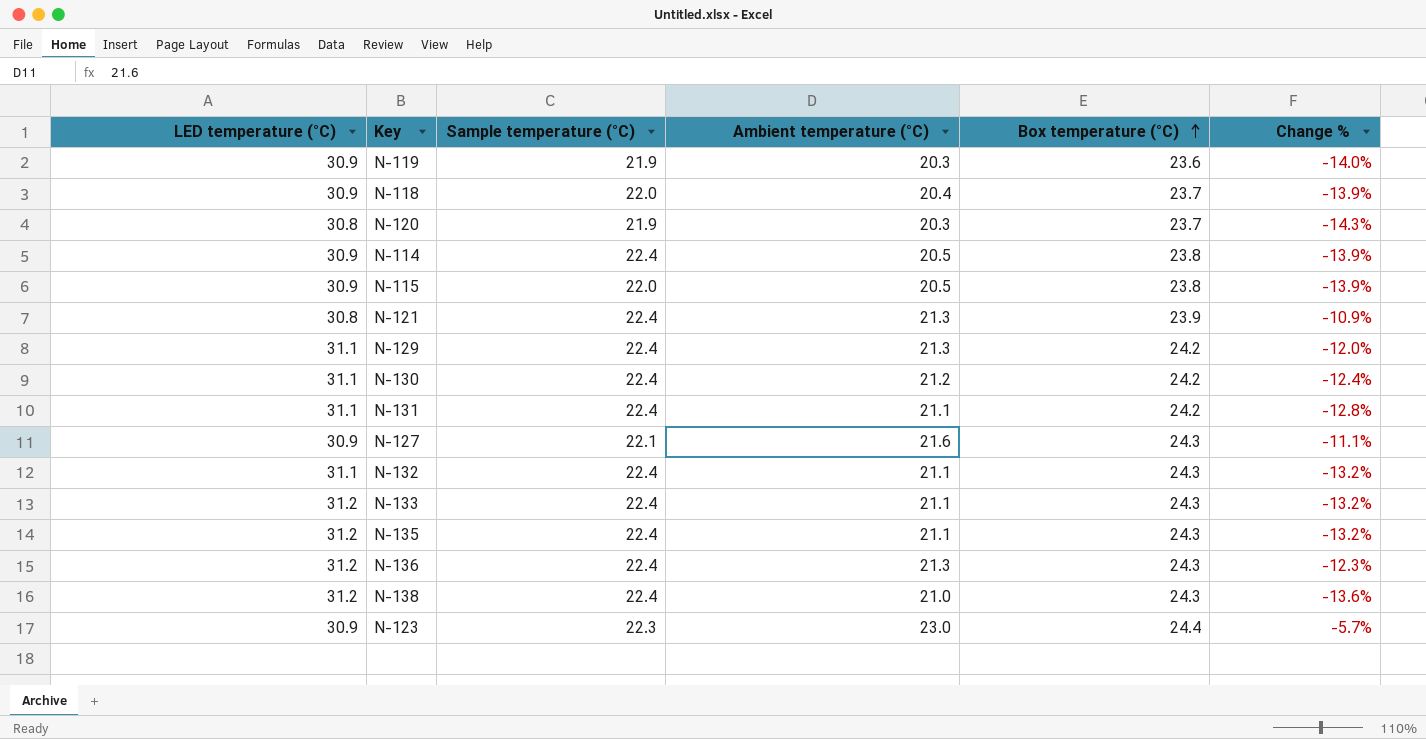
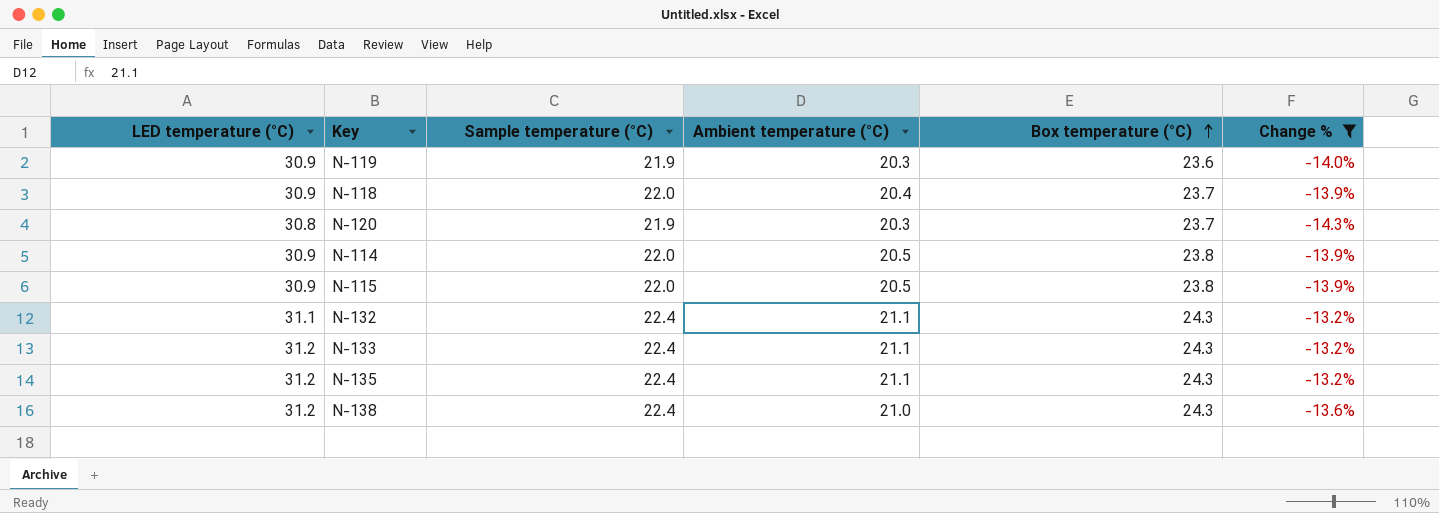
filter: none -> Change % <= -13.2%
N-114 | Sample temperature (°C): 22.4 -> 22.0

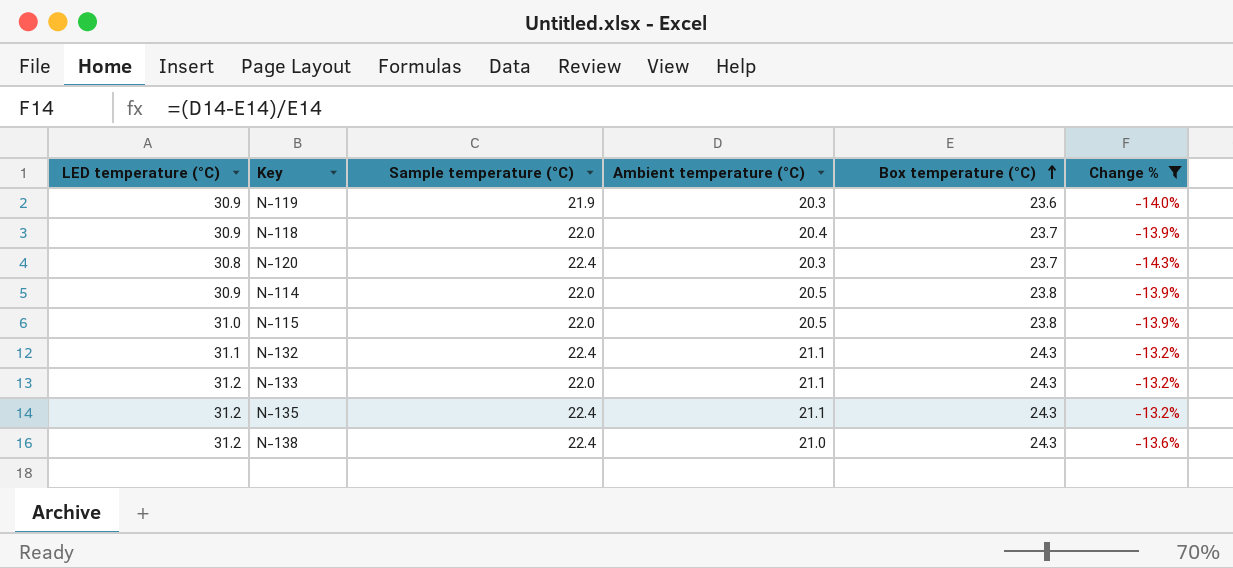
N-120 | Sample temperature (°C): 21.9 -> 22.4
N-115 | LED temperature (°C): 30.9 -> 31.0
N-133 | Sample temperature (°C): 22.4 -> 22.0

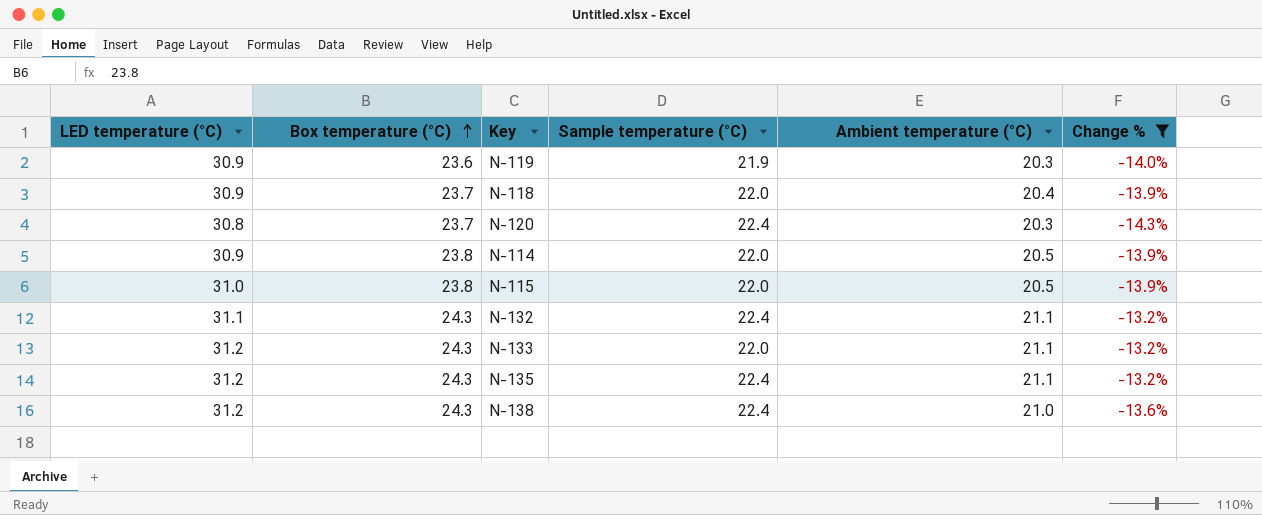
column Box temperature (°C) | position: 5 -> 2

